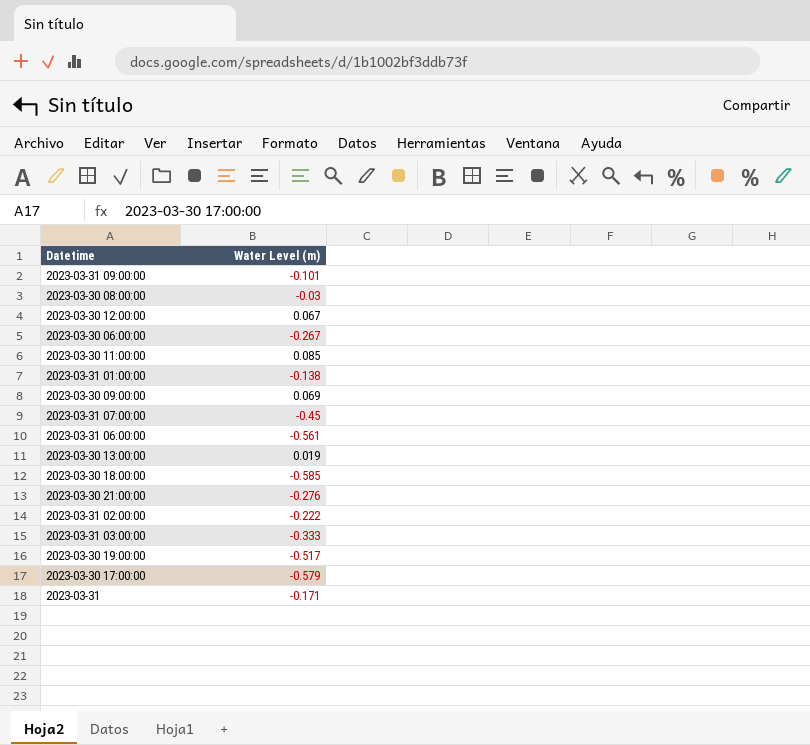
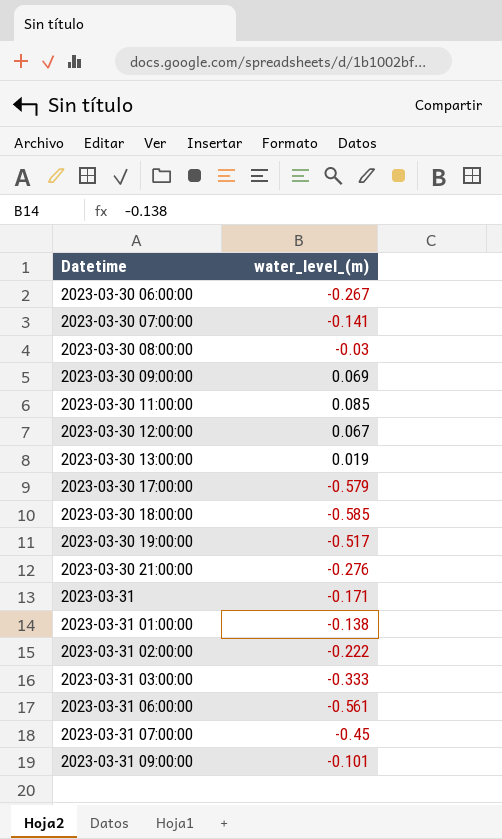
row order: none -> Datetime ascending
column name: Water Level (m) -> water_level_(m)
row 2023-03-30 07:00:00: none -> -0.141

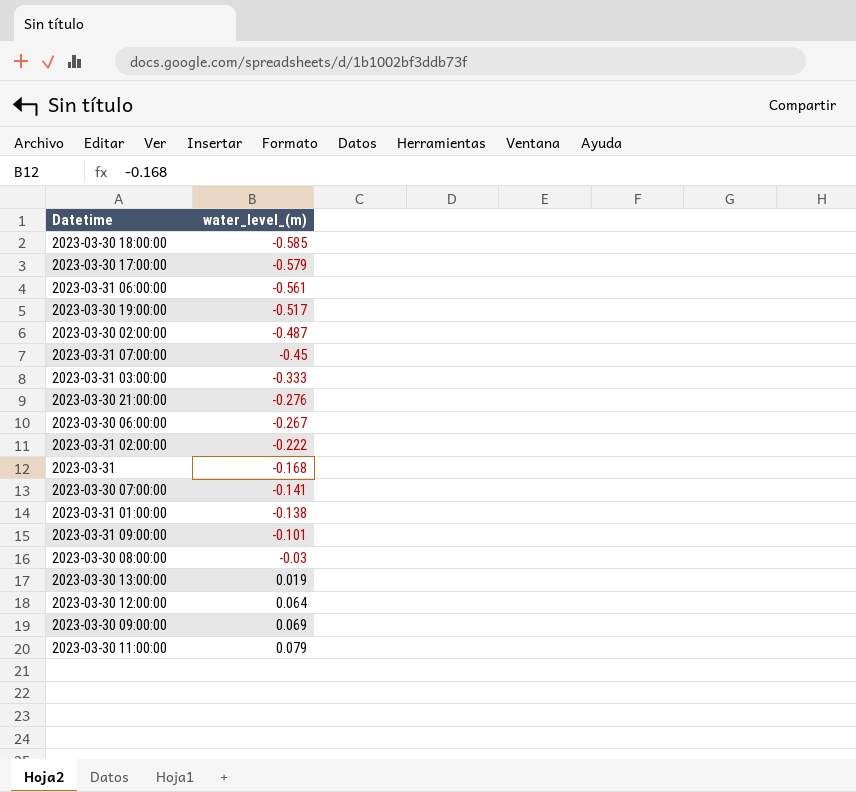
row order: Datetime ascending -> water_level_(m) ascending
row 2023-03-30 02:00:00: none -> -0.487
2023-03-31 | water_level_(m): -0.171 -> -0.168
2023-03-30 12:00:00 | water_level_(m): 0.067 -> 0.064
2023-03-30 11:00:00 | water_level_(m): 0.085 -> 0.079

